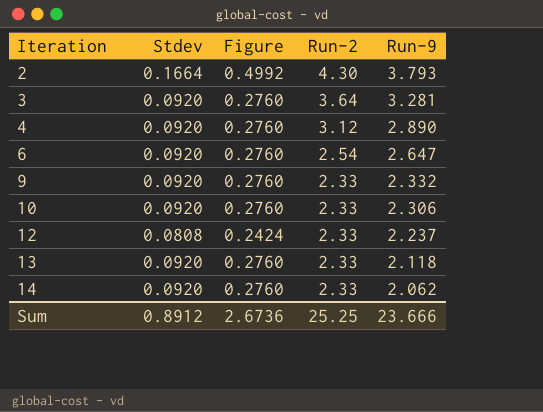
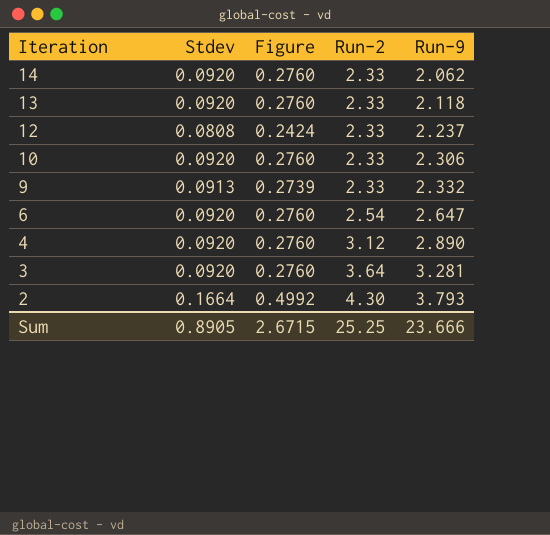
row order: Iteration ascending -> Iteration descending
9 | Stdev: 0.0920 -> 0.0913
9 | Figure: 0.2760 -> 0.2739
Sum | Stdev: 0.8912 -> 0.8905
Sum | Figure: 2.6736 -> 2.6715

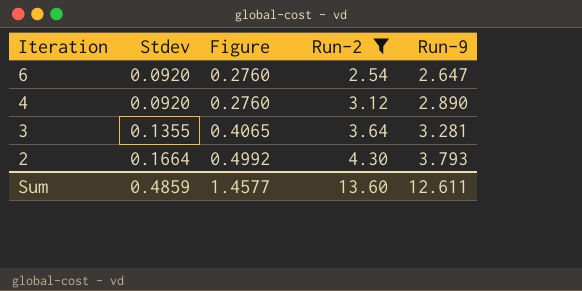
filter: none -> Run-2 != 2.33
3 | Stdev: 0.0920 -> 0.1355
3 | Figure: 0.2760 -> 0.4065
Sum | Stdev: 0.8905 -> 0.4859
Sum | Figure: 2.6715 -> 1.4577
Sum | Run-2: 25.25 -> 13.60
Sum | Run-9: 23.666 -> 12.611

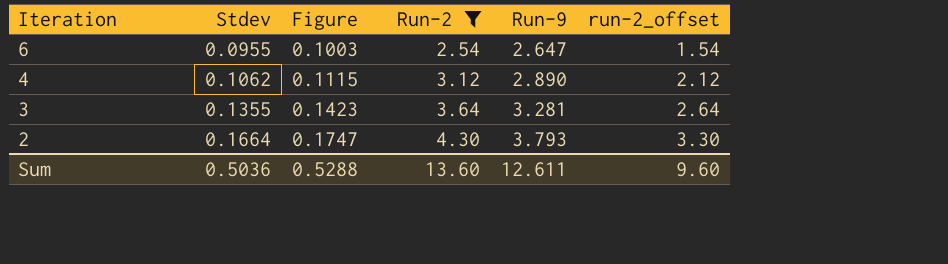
column Figure | formula: [Stdev] * 3 -> [Stdev] * 1.05
column run-2_offset | formula: none -> [Run-2] - 1
6 | Stdev: 0.0920 -> 0.0955
4 | Stdev: 0.0920 -> 0.1062
Sum | Stdev: 0.4859 -> 0.5036
Sum | Figure: 1.4577 -> 0.5288

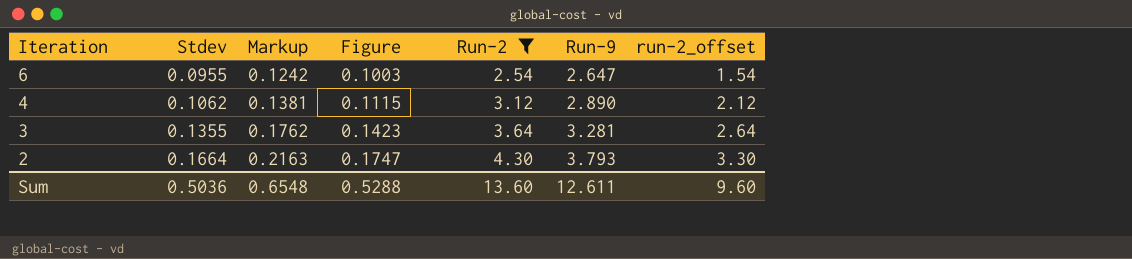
column Markup | formula: none -> [Stdev] * 1.3

